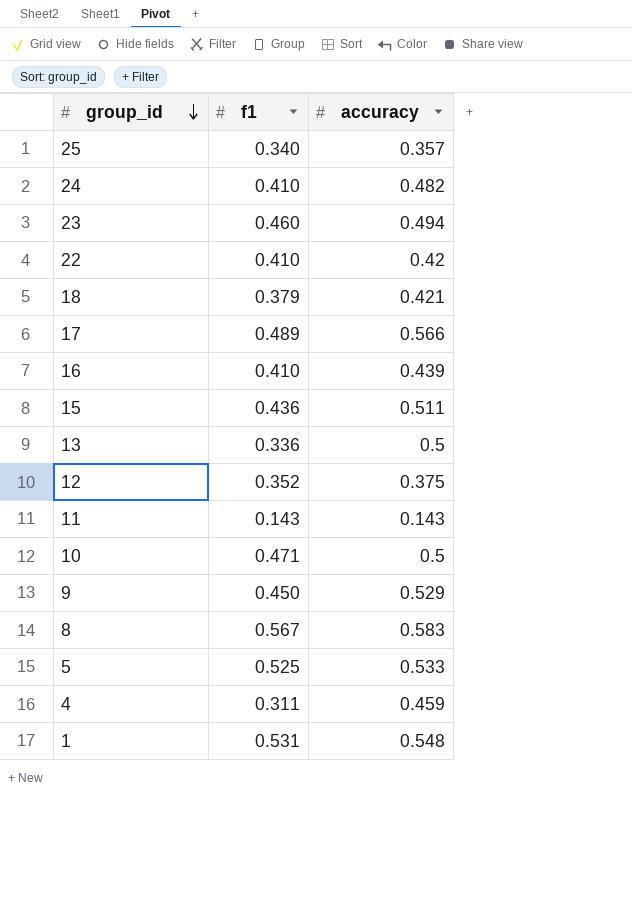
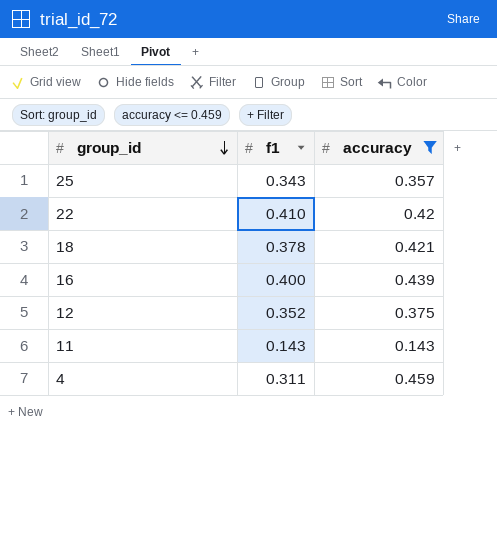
filter: none -> accuracy <= 0.459
25 | f1: 0.340 -> 0.343
18 | f1: 0.379 -> 0.378
16 | f1: 0.410 -> 0.400

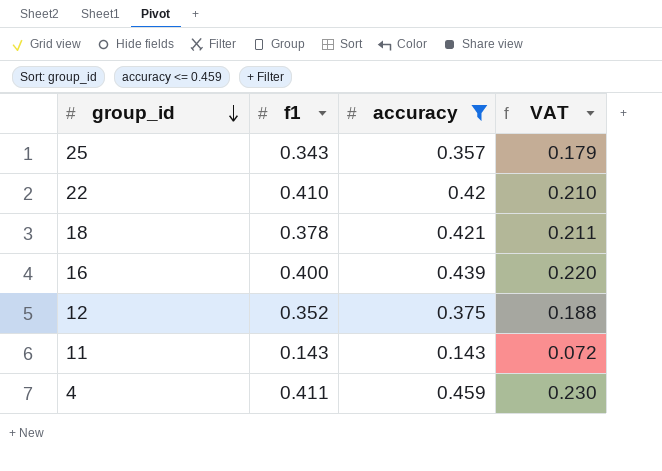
column VAT | formula: none -> [accuracy] * 0.5
4 | f1: 0.311 -> 0.411

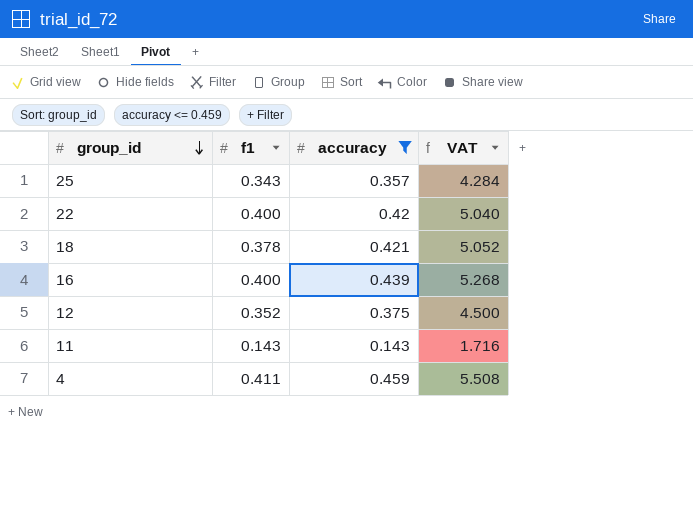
column VAT | formula: [accuracy] * 0.5 -> [accuracy] * 12
22 | f1: 0.410 -> 0.400

